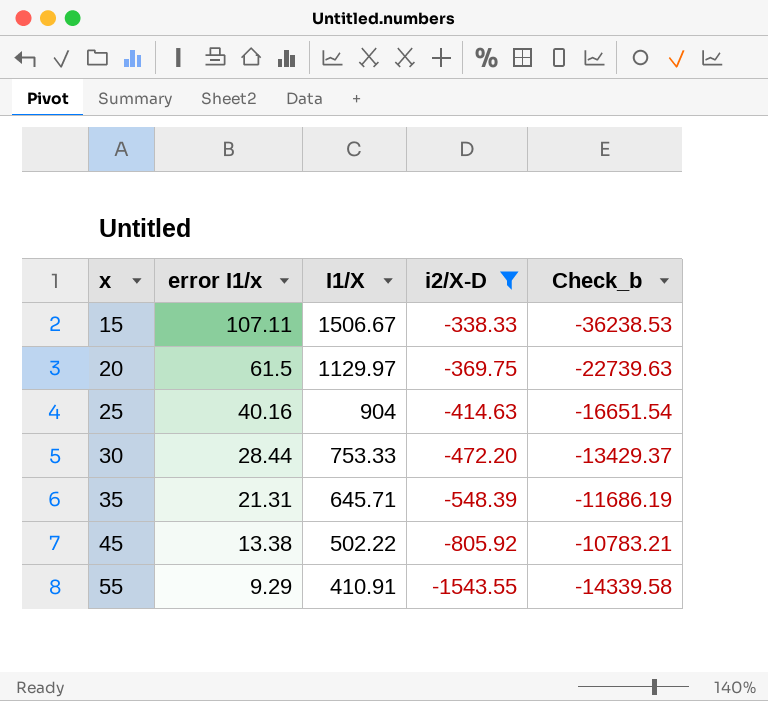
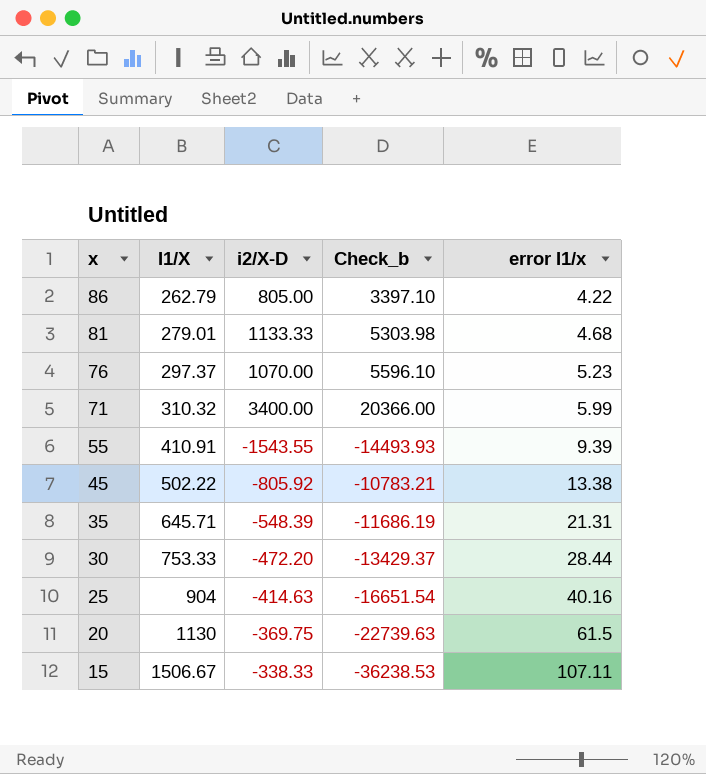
filter: i2/X-D <= -338.33 -> none
row order: x ascending -> x descending
column error I1/x | position: 2 -> 5
55 | Check_b: -14339.58 -> -14493.93
55 | error I1/x: 9.29 -> 9.39
20 | I1/X: 1129.97 -> 1130

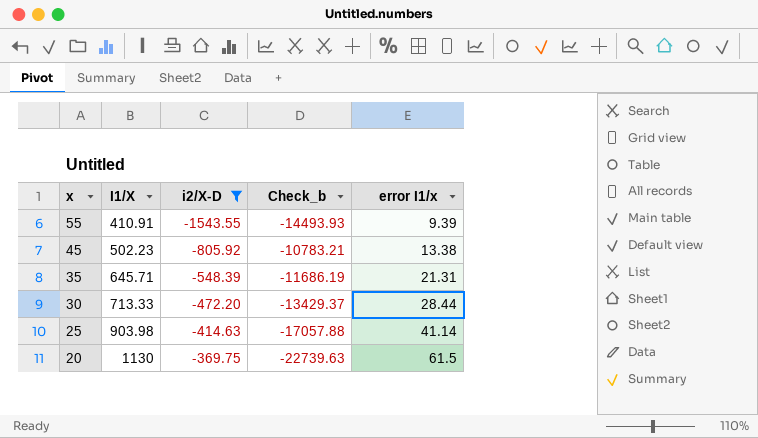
filter: none -> i2/X-D <= -369.75
45 | I1/X: 502.22 -> 502.23
30 | I1/X: 753.33 -> 713.33
25 | I1/X: 904 -> 903.98
25 | Check_b: -16651.54 -> -17057.88
25 | error I1/x: 40.16 -> 41.14

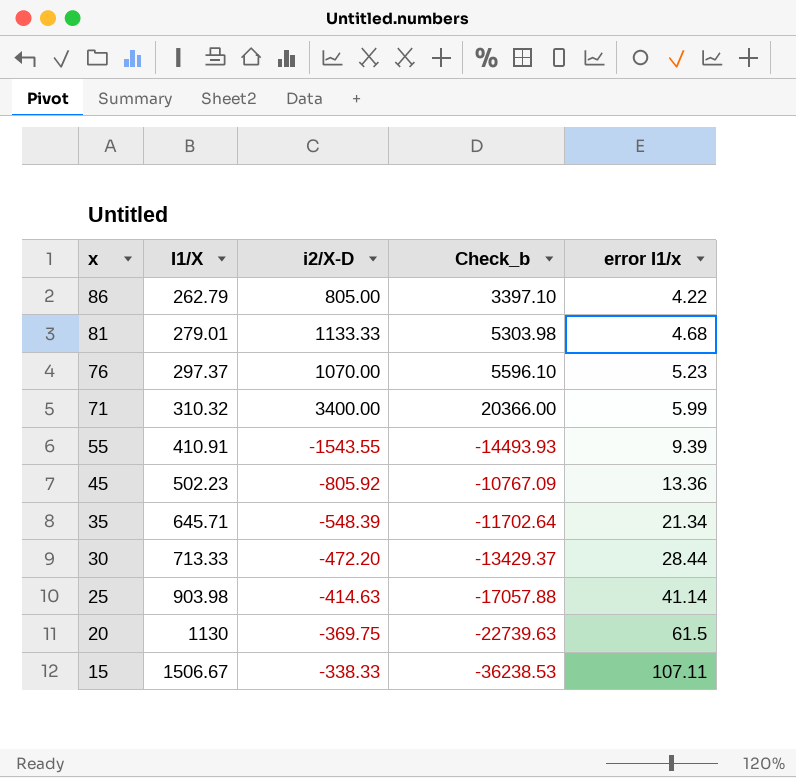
filter: i2/X-D <= -369.75 -> none
45 | Check_b: -10783.21 -> -10767.09
45 | error I1/x: 13.38 -> 13.36
35 | Check_b: -11686.19 -> -11702.64
35 | error I1/x: 21.31 -> 21.34

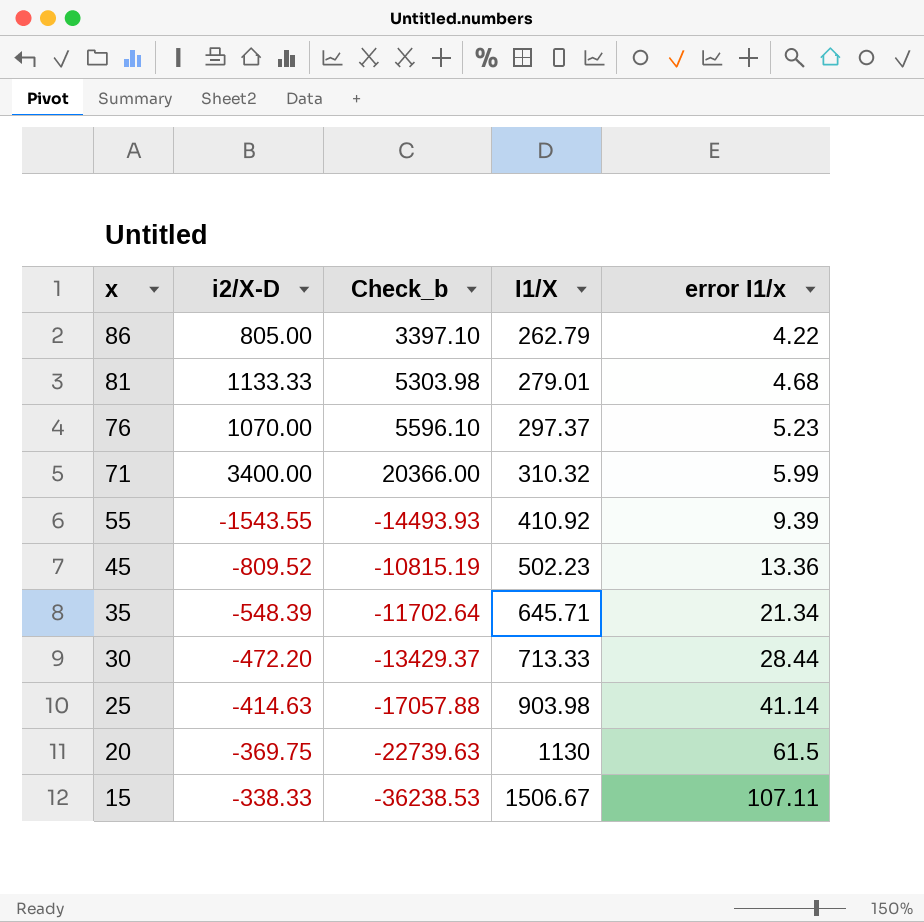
column I1/X | position: 2 -> 4
55 | I1/X: 410.91 -> 410.92
45 | i2/X-D: -805.92 -> -809.52
45 | Check_b: -10767.09 -> -10815.19

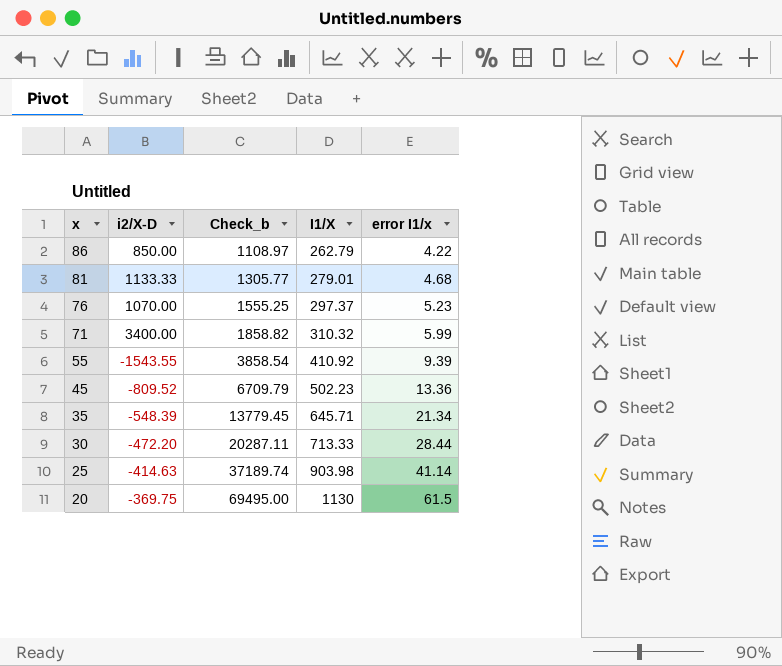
column Check_b | formula: [i2/X-D] * [error I1/x] -> [I1/X] * [error I1/x]
row 15: -338.33 | -36238.53 | 1506.67 | 107.11 -> none
86 | i2/X-D: 805.00 -> 850.00

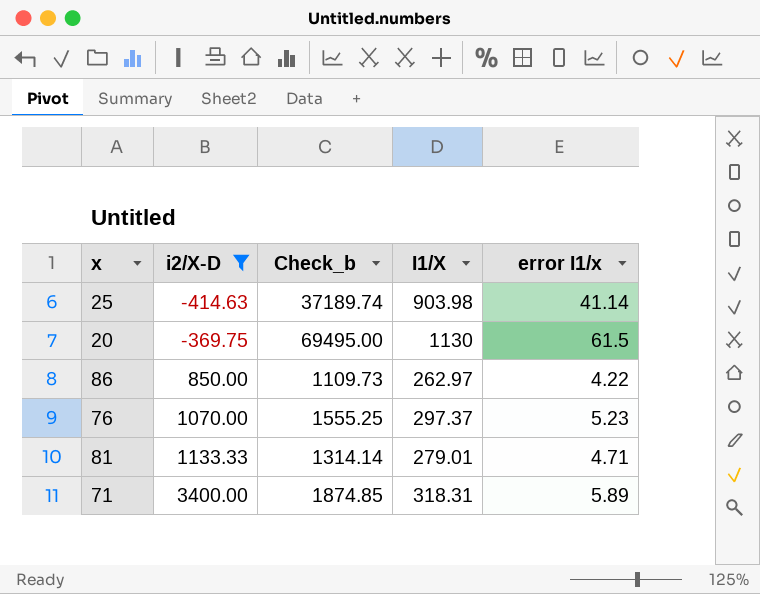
filter: none -> i2/X-D >= -414.63
row order: x descending -> i2/X-D ascending
86 | Check_b: 1108.97 -> 1109.73
86 | I1/X: 262.79 -> 262.97
81 | Check_b: 1305.77 -> 1314.14
81 | error I1/x: 4.68 -> 4.71
71 | Check_b: 1858.82 -> 1874.85
71 | I1/X: 310.32 -> 318.31
71 | error I1/x: 5.99 -> 5.89

